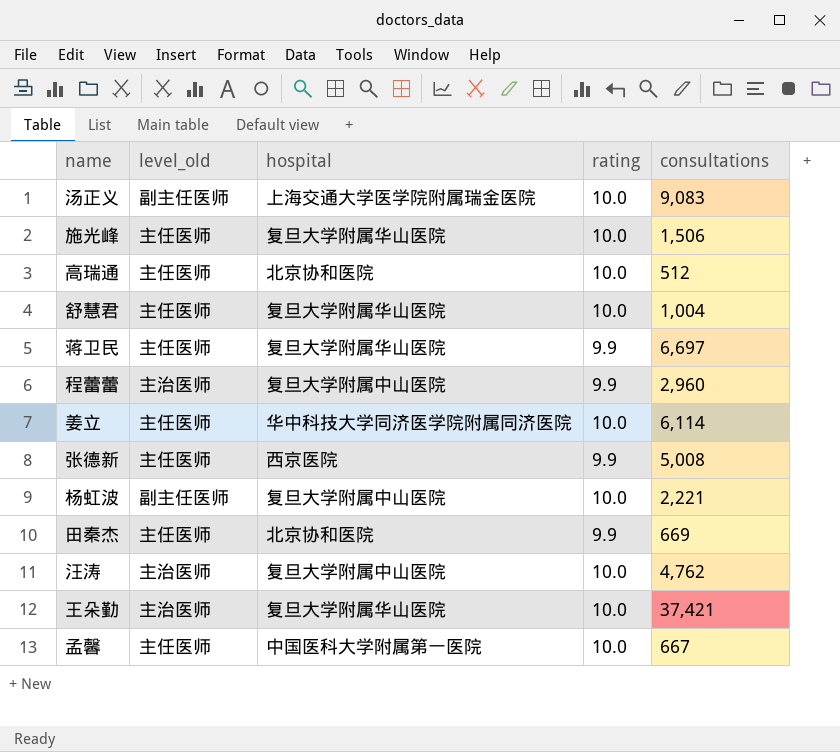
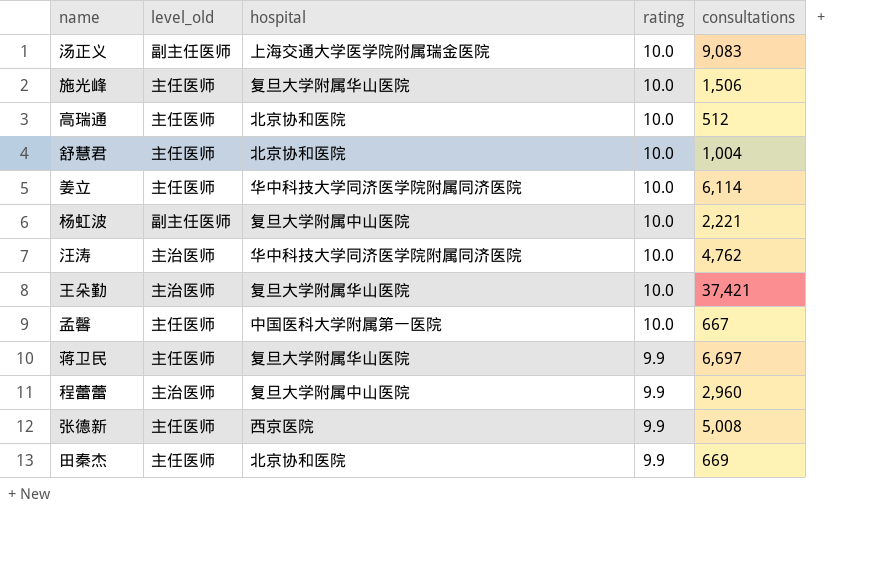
row order: none -> rating descending
舒慧君 | hospital: 复旦大学附属华山医院 -> 北京协和医院
汪涛 | hospital: 复旦大学附属中山医院 -> 华中科技大学同济医学院附属同济医院

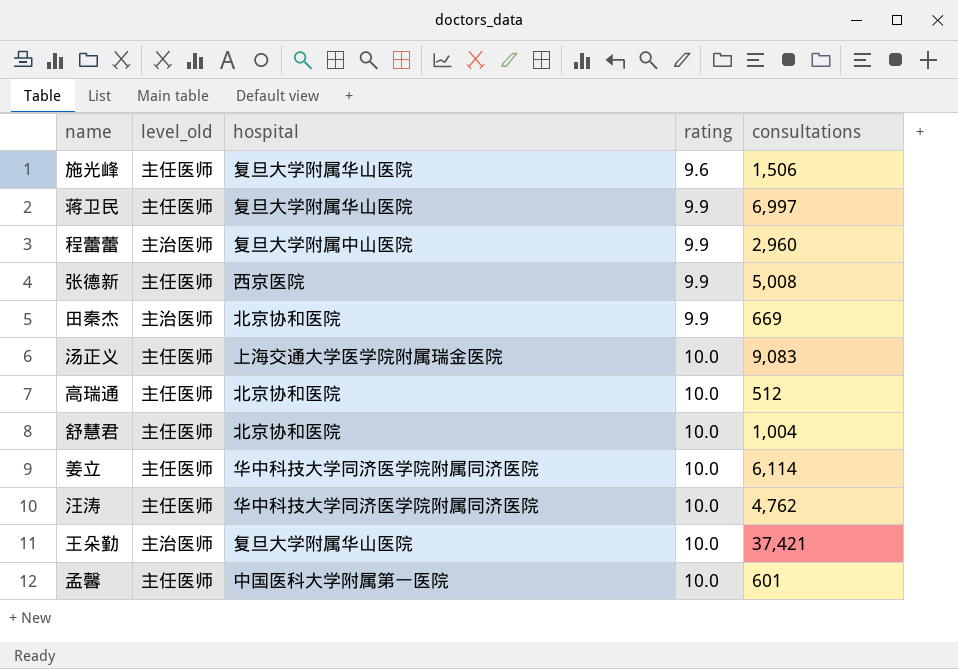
row order: rating descending -> rating ascending
row 杨虹波: 副主任医师 | 复旦大学附属中山医院 | 10.0 | 2,221 -> none
施光峰 | rating: 10.0 -> 9.6
蒋卫民 | consultations: 6,697 -> 6,997
田秦杰 | level_old: 主任医师 -> 主治医师
汤正义 | level_old: 副主任医师 -> 主任医师
汪涛 | level_old: 主治医师 -> 主任医师
孟馨 | consultations: 667 -> 601

